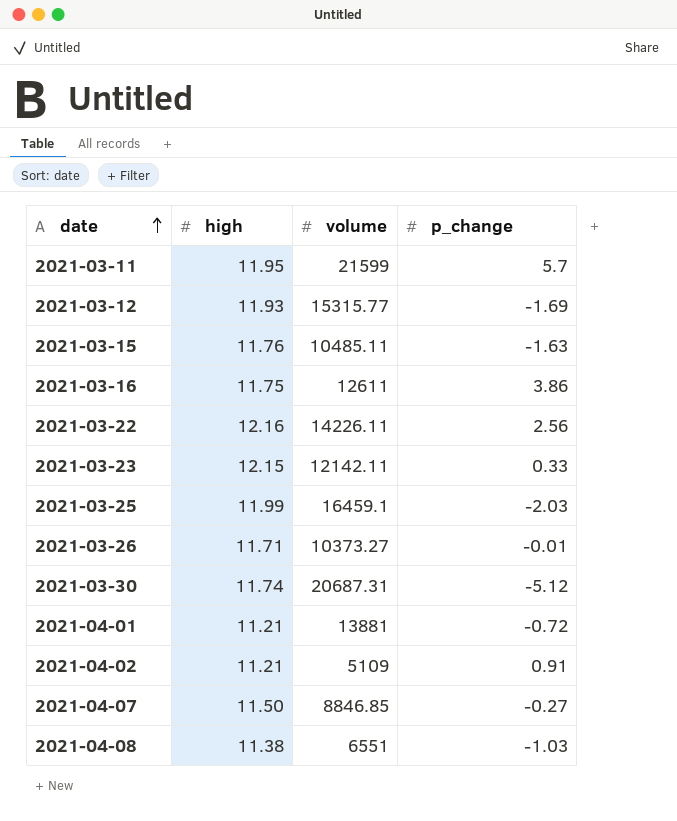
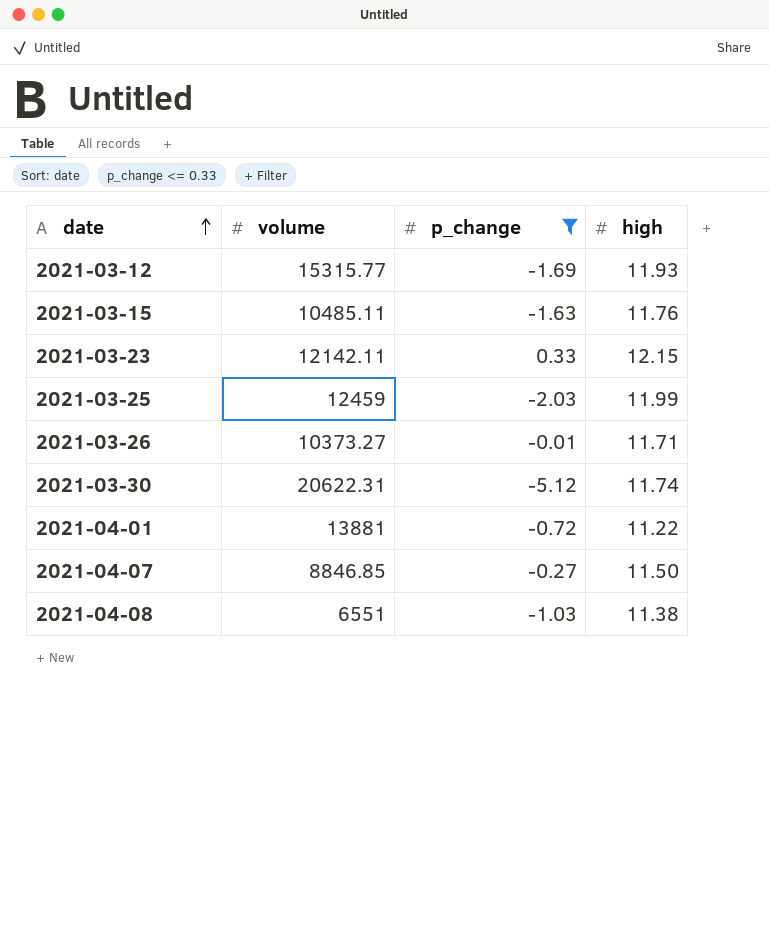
filter: none -> p_change <= 0.33
column high | position: 2 -> 4
2021-03-25 | volume: 16459.1 -> 12459
2021-03-30 | volume: 20687.31 -> 20622.31
2021-04-01 | high: 11.21 -> 11.22

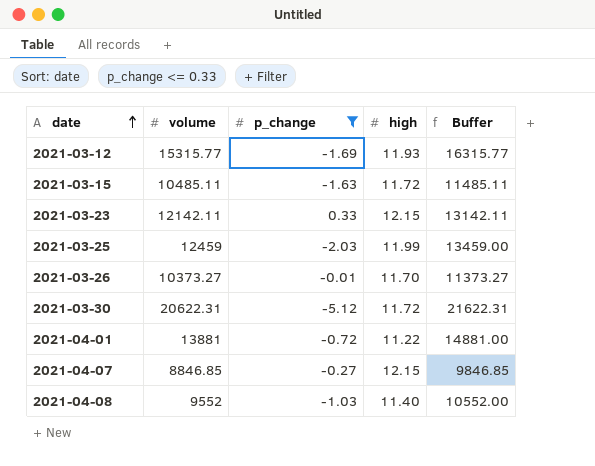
column Buffer | formula: none -> [volume] + 1000
2021-03-15 | high: 11.76 -> 11.72
2021-03-26 | high: 11.71 -> 11.70
2021-03-30 | high: 11.74 -> 11.72
2021-04-07 | high: 11.50 -> 12.15
2021-04-08 | volume: 6551 -> 9552
2021-04-08 | high: 11.38 -> 11.40

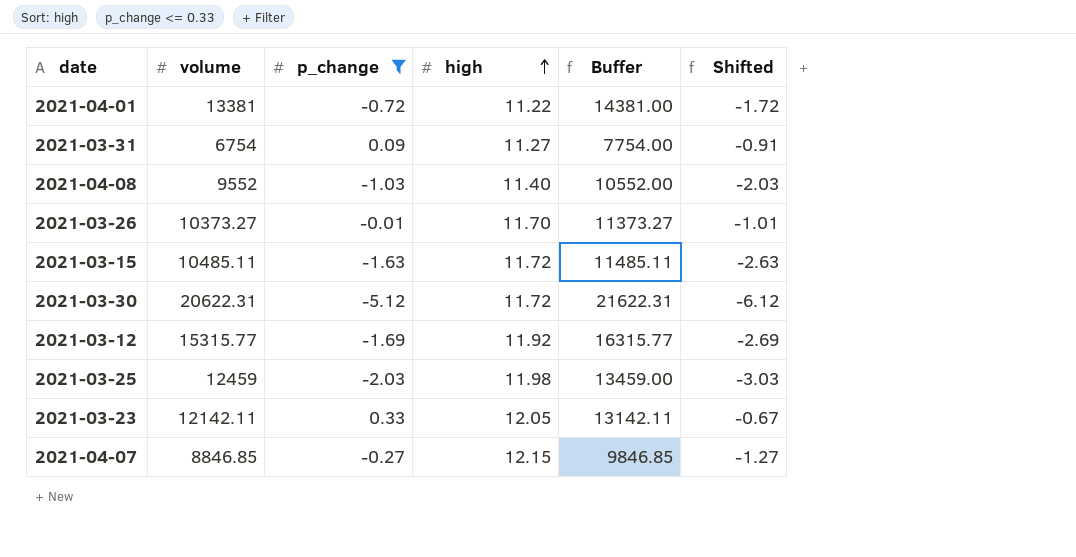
row order: date ascending -> high ascending
column Shifted | formula: none -> [p_change] - 1
2021-04-01 | volume: 13881 -> 13381
2021-04-01 | Buffer: 14881.00 -> 14381.00
row 2021-03-31: none -> 6754 | 0.09 | 11.27 | 7754.00 | -0.91
2021-03-12 | high: 11.93 -> 11.92
2021-03-25 | high: 11.99 -> 11.98
2021-03-23 | high: 12.15 -> 12.05

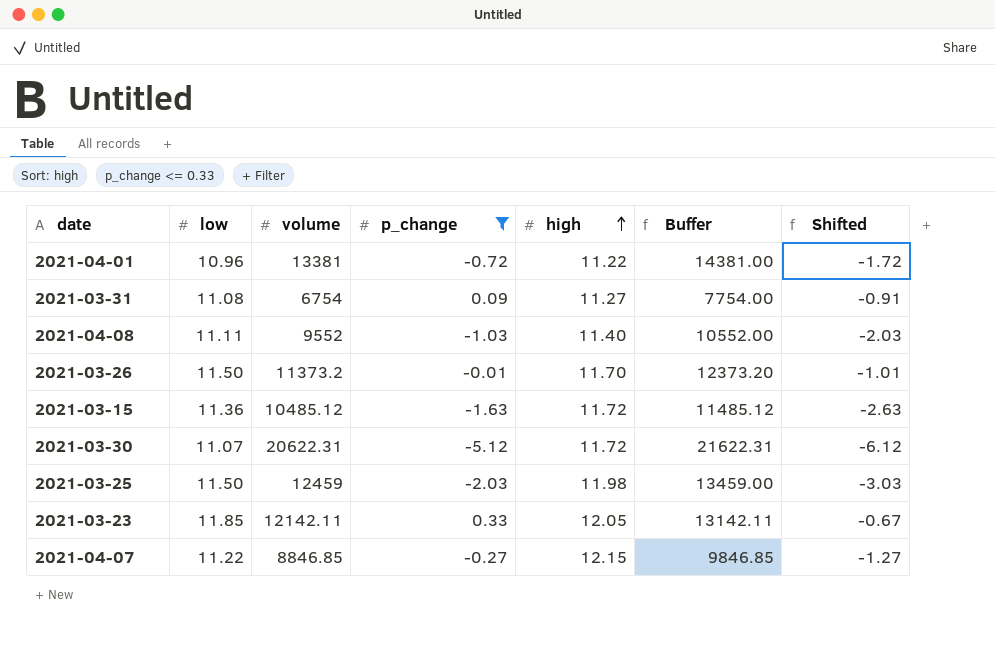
column low | position: none -> 2
row 2021-03-12: 15315.77 | -1.69 | 11.92 | 16315.77 | -2.69 -> none
2021-03-26 | volume: 10373.27 -> 11373.2
2021-03-26 | Buffer: 11373.27 -> 12373.20
2021-03-15 | volume: 10485.11 -> 10485.12
2021-03-15 | Buffer: 11485.11 -> 11485.12

